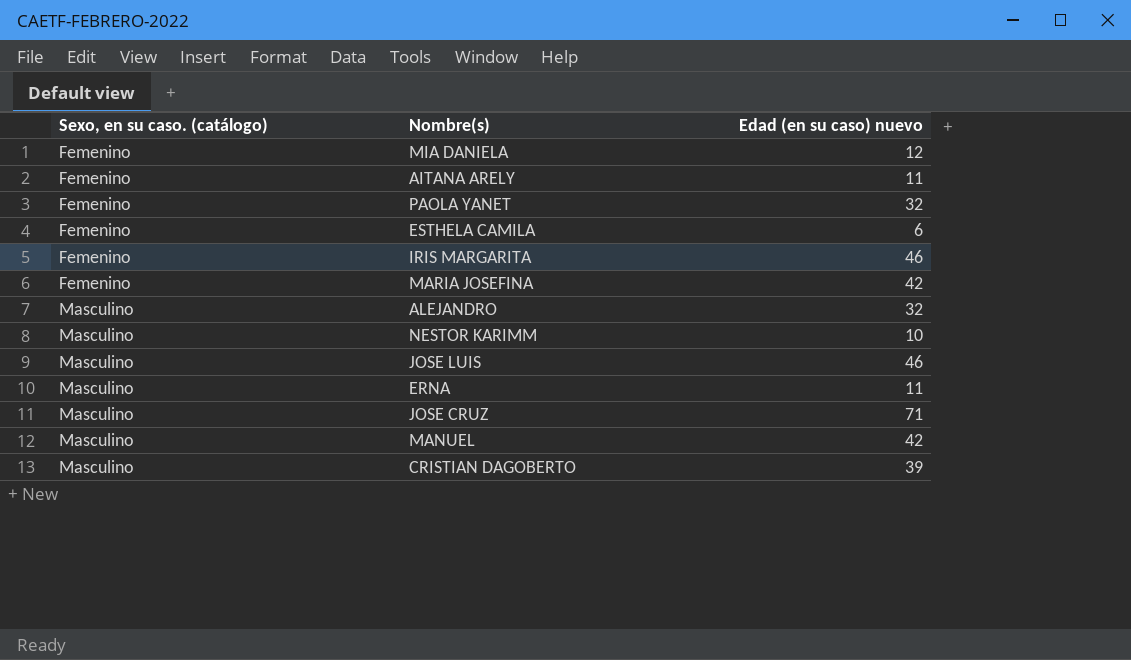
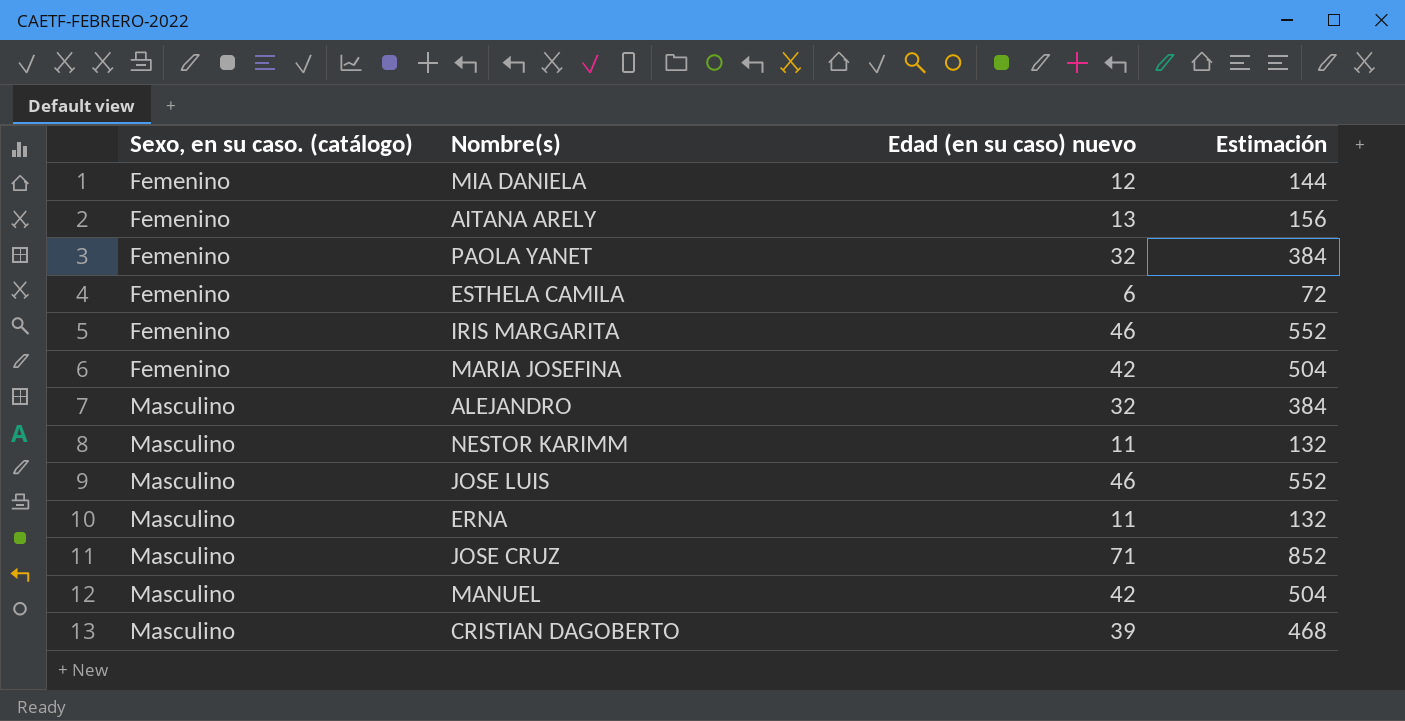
column Estimación | formula: none -> [Edad (en su caso) nuevo] * 12
AITANA ARELY | Edad (en su caso) nuevo: 11 -> 13
NESTOR KARIMM | Edad (en su caso) nuevo: 10 -> 11

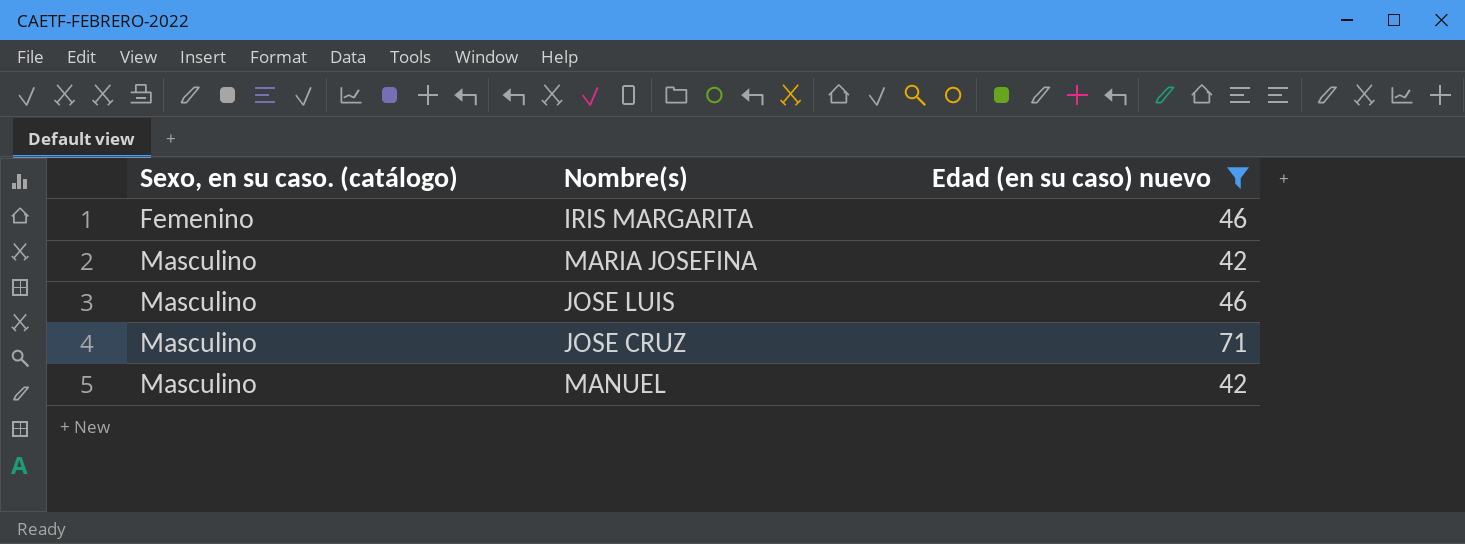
filter: none -> Edad (en su caso) nuevo >= 42
column Estimación | formula: [Edad (en su caso) nuevo] * 12 -> none
MARIA JOSEFINA | Sexo, en su caso. (catálogo): Femenino -> Masculino

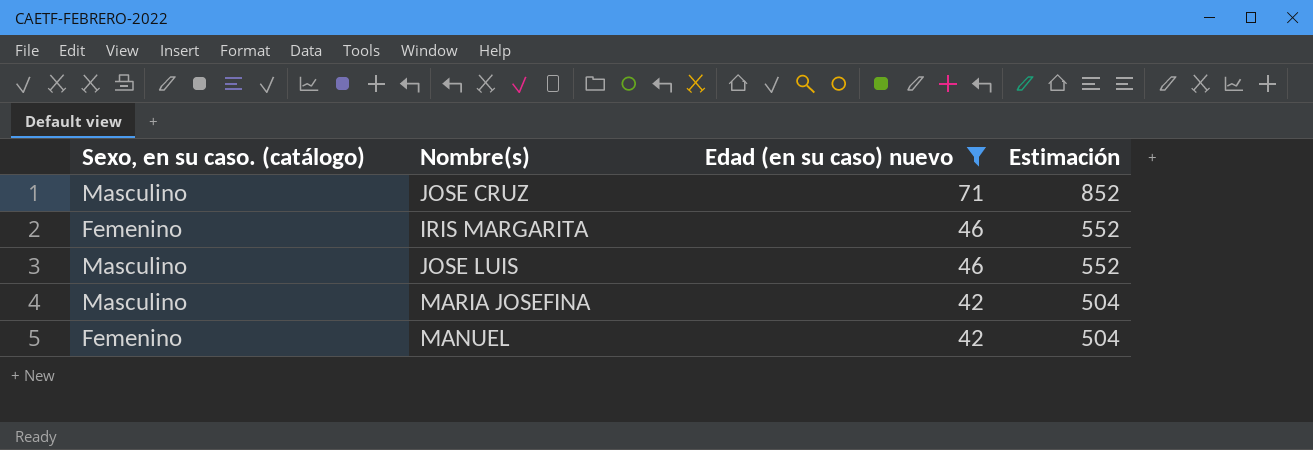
row order: Sexo, en su caso. (catálogo) ascending -> Edad (en su caso) nuevo descending
column Estimación | formula: none -> [Edad (en su caso) nuevo] * 12
MANUEL | Sexo, en su caso. (catálogo): Masculino -> Femenino

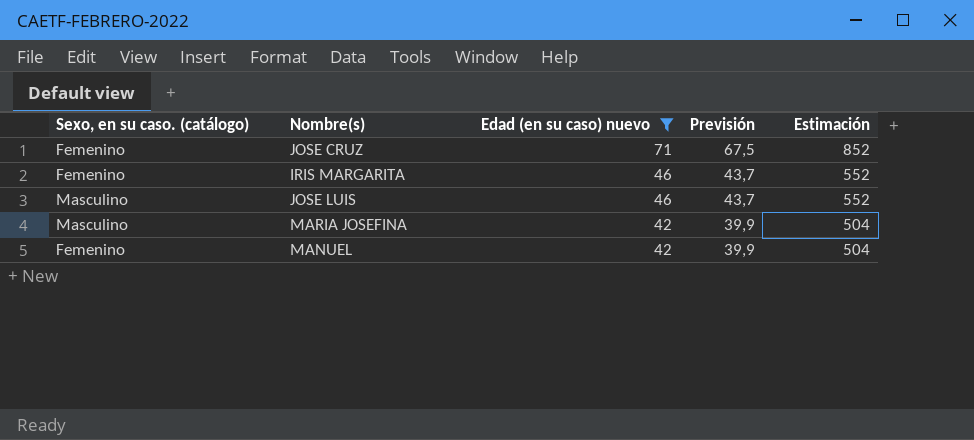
column Previsión | formula: none -> [Edad (en su caso) nuevo] * 0,95
JOSE CRUZ | Sexo, en su caso. (catálogo): Masculino -> Femenino

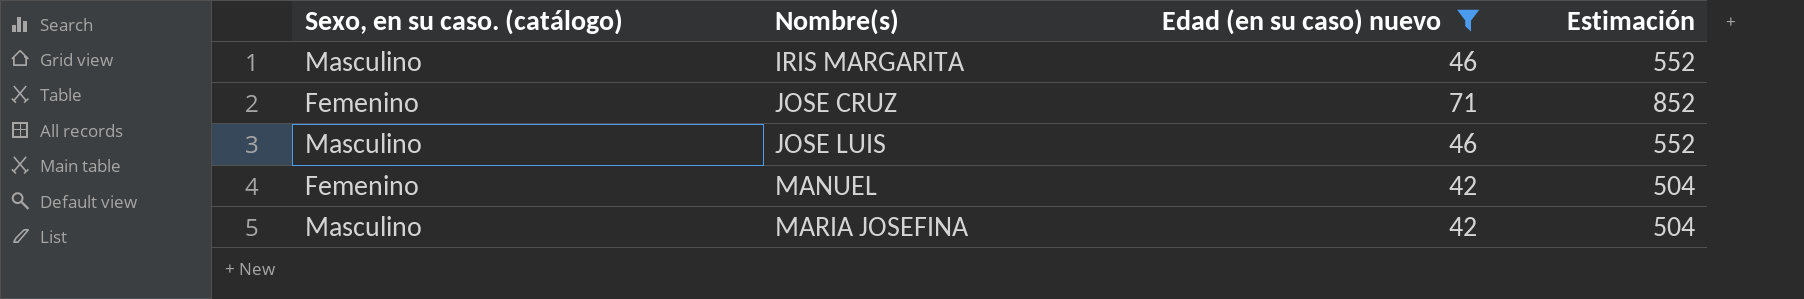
row order: Edad (en su caso) nuevo descending -> Nombre(s) ascending
column Previsión | formula: [Edad (en su caso) nuevo] * 0,95 -> none
IRIS MARGARITA | Sexo, en su caso. (catálogo): Femenino -> Masculino

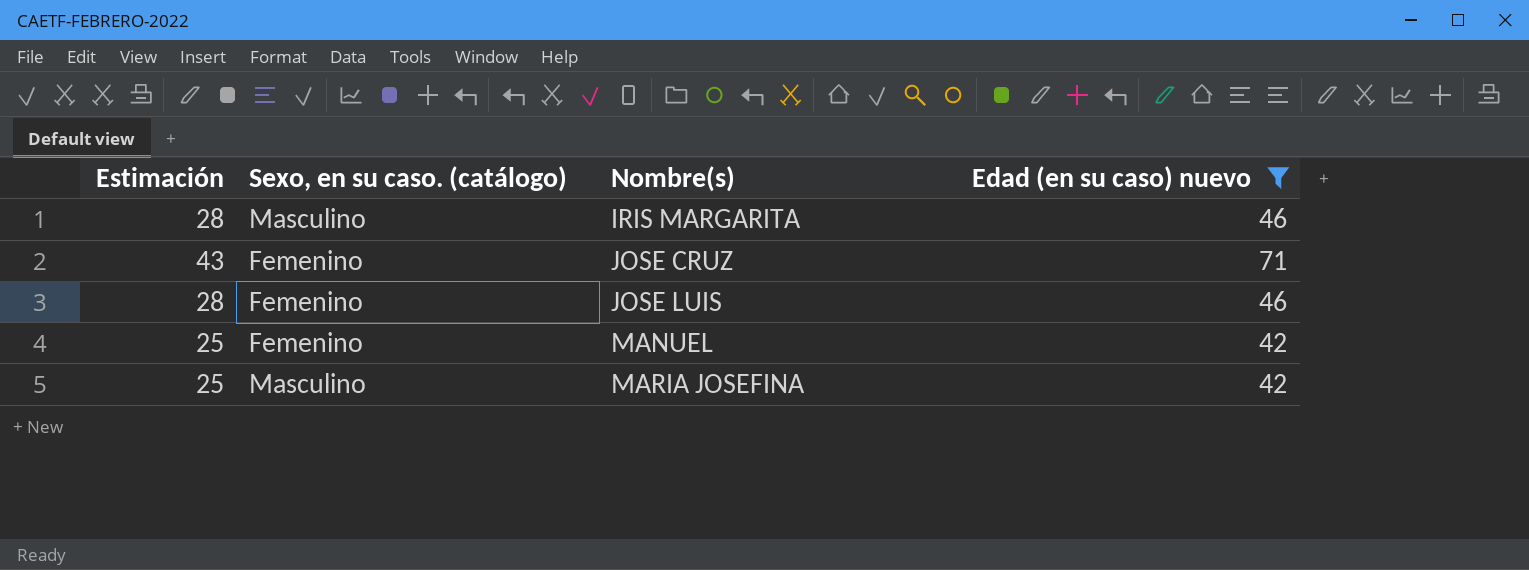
column Estimación | formula: [Edad (en su caso) nuevo] * 12 -> [Edad (en su caso) nuevo] * 0,6
column Estimación | position: 4 -> 1
JOSE LUIS | Sexo, en su caso. (catálogo): Masculino -> Femenino

